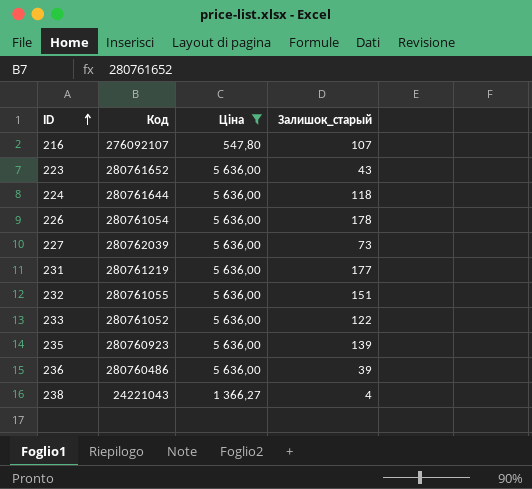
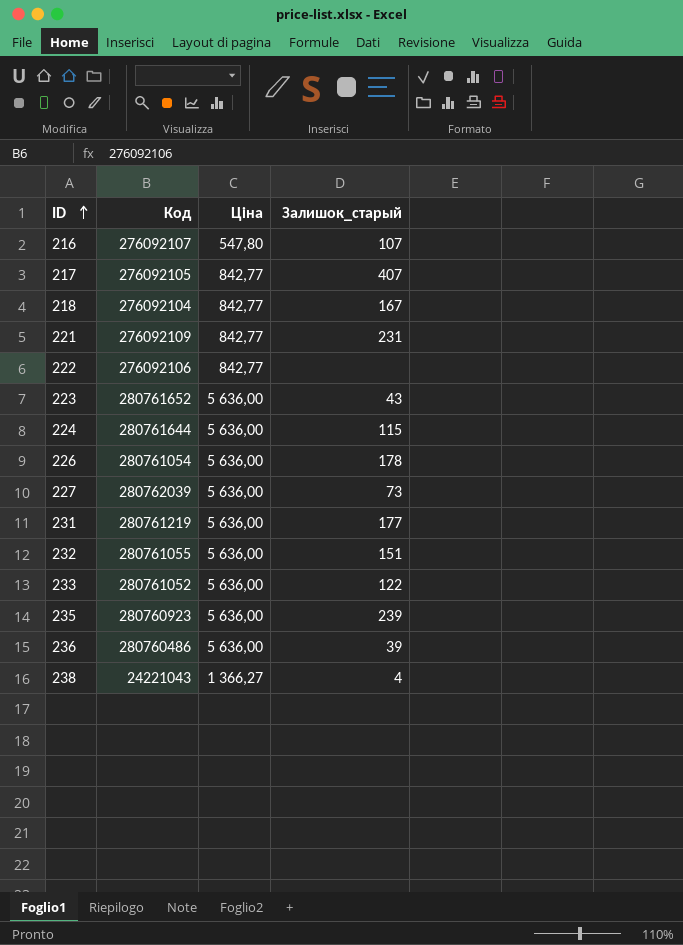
filter: Ціна != 842,77 -> none
224 | Залишок_старый: 118 -> 115
235 | Залишок_старый: 139 -> 239

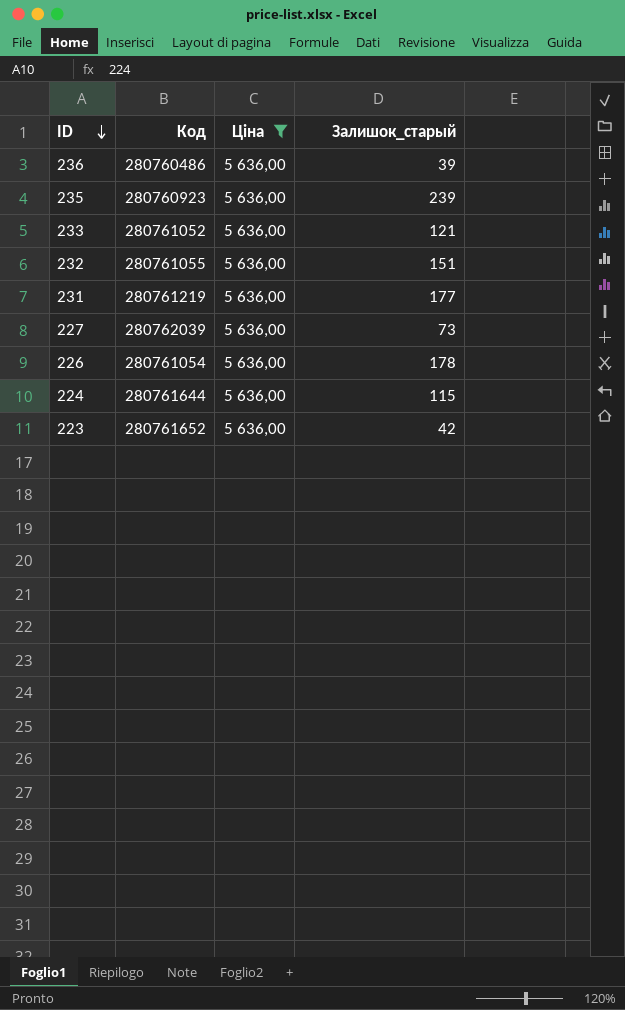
filter: none -> Ціна = 5 636,00
row order: ID ascending -> ID descending
233 | Залишок_старый: 122 -> 121
223 | Залишок_старый: 43 -> 42

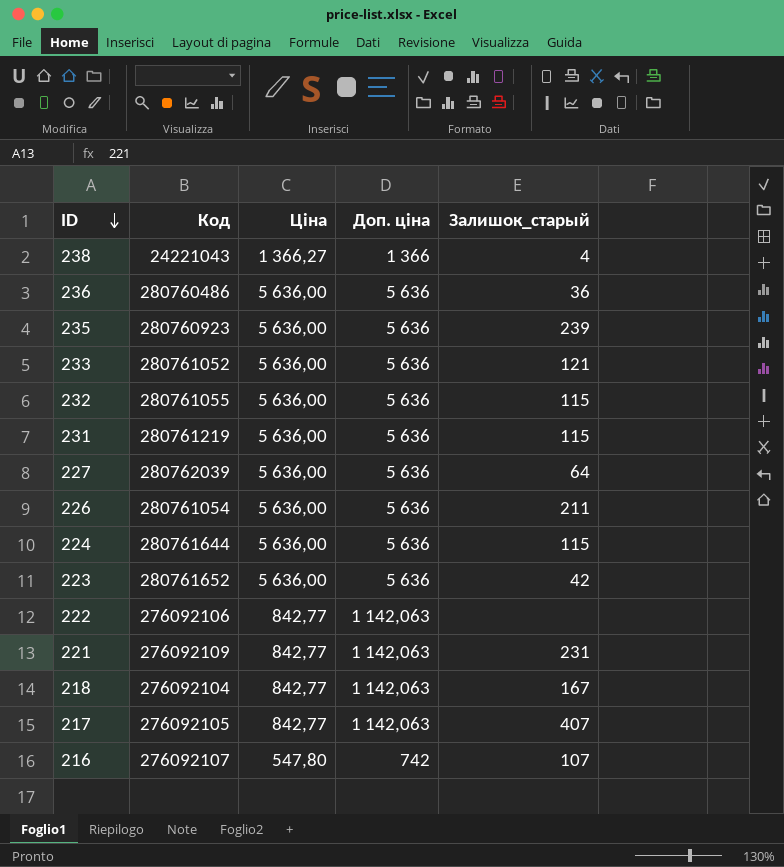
filter: Ціна = 5 636,00 -> none
column Доп. ціна | position: none -> 4
236 | Залишок_старый: 39 -> 36
232 | Залишок_старый: 151 -> 115
231 | Залишок_старый: 177 -> 115
227 | Залишок_старый: 73 -> 64
226 | Залишок_старый: 178 -> 211

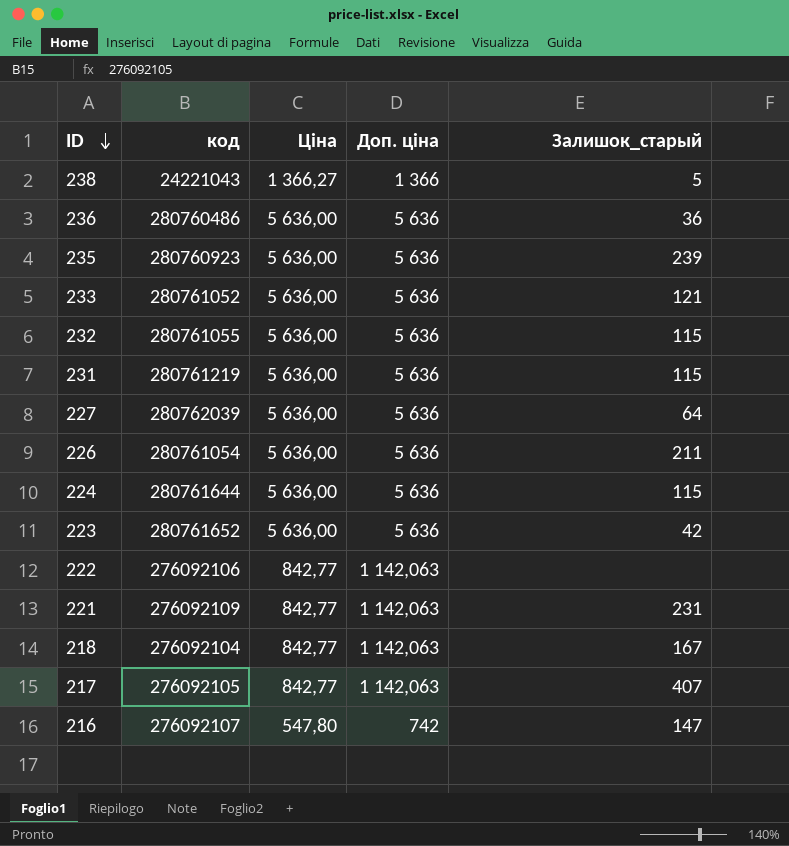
column name: Код -> код
238 | Залишок_старый: 4 -> 5
216 | Залишок_старый: 107 -> 147

